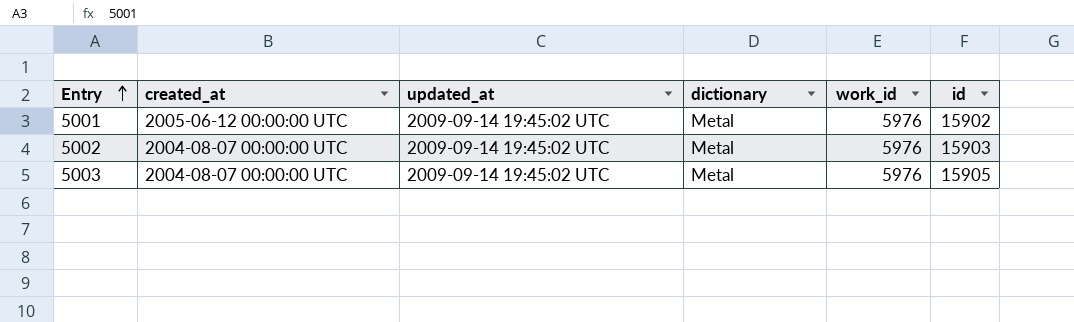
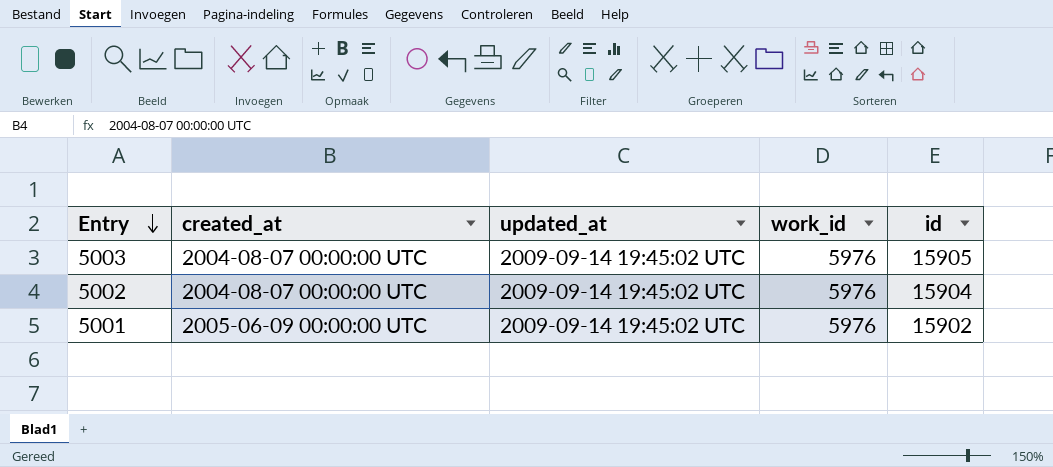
row order: Entry ascending -> Entry descending
column dictionary | position: 4 -> none
5002 | id: 15903 -> 15904
5001 | created_at: 2005-06-12 00:00:00 UTC -> 2005-06-09 00:00:00 UTC

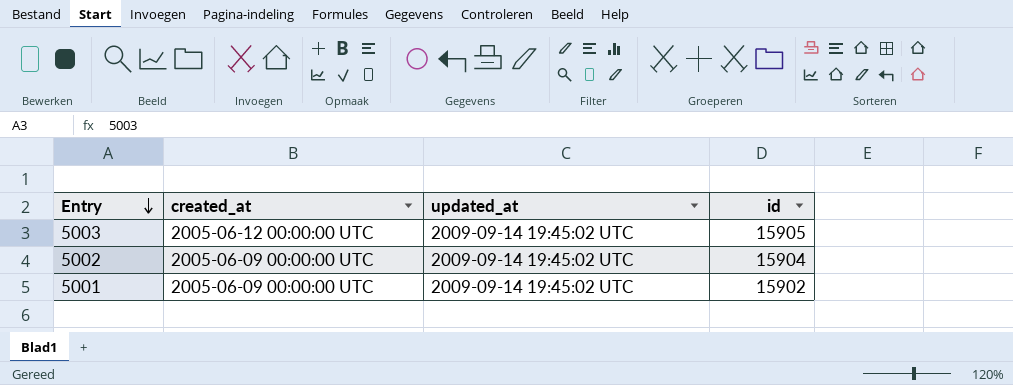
column work_id | position: 4 -> none
5003 | created_at: 2004-08-07 00:00:00 UTC -> 2005-06-12 00:00:00 UTC
5002 | created_at: 2004-08-07 00:00:00 UTC -> 2005-06-09 00:00:00 UTC

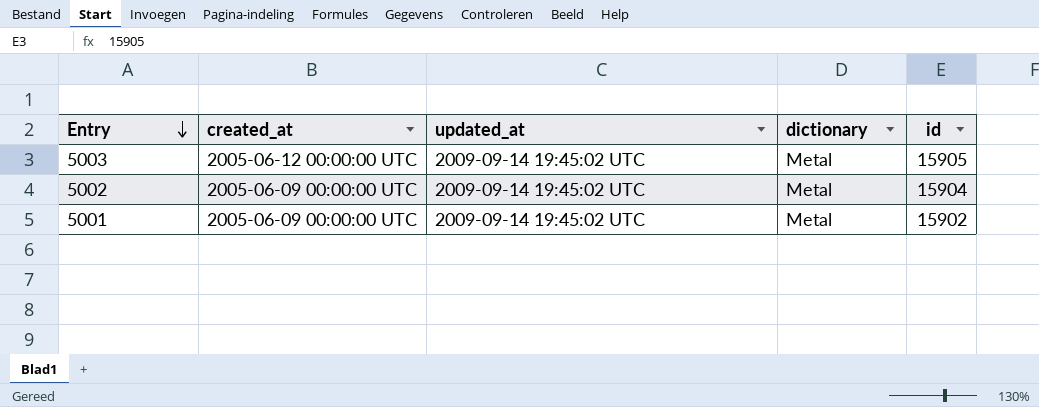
column dictionary | position: none -> 4

